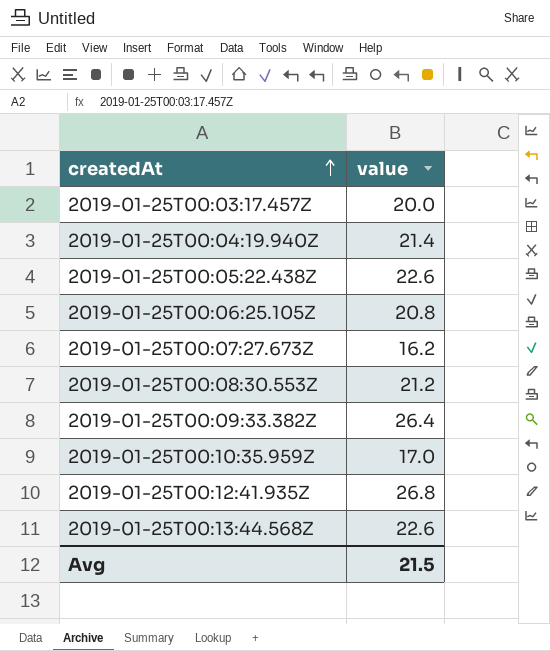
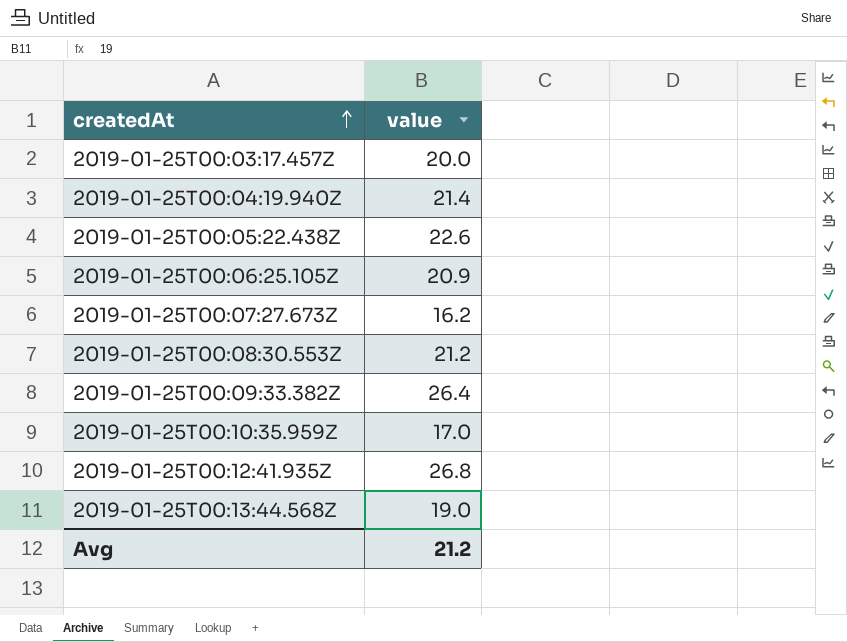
2019-01-25T00:06:25.105Z | value: 20.8 -> 20.9
2019-01-25T00:13:44.568Z | value: 22.6 -> 19.0
Avg | value: 21.5 -> 21.2

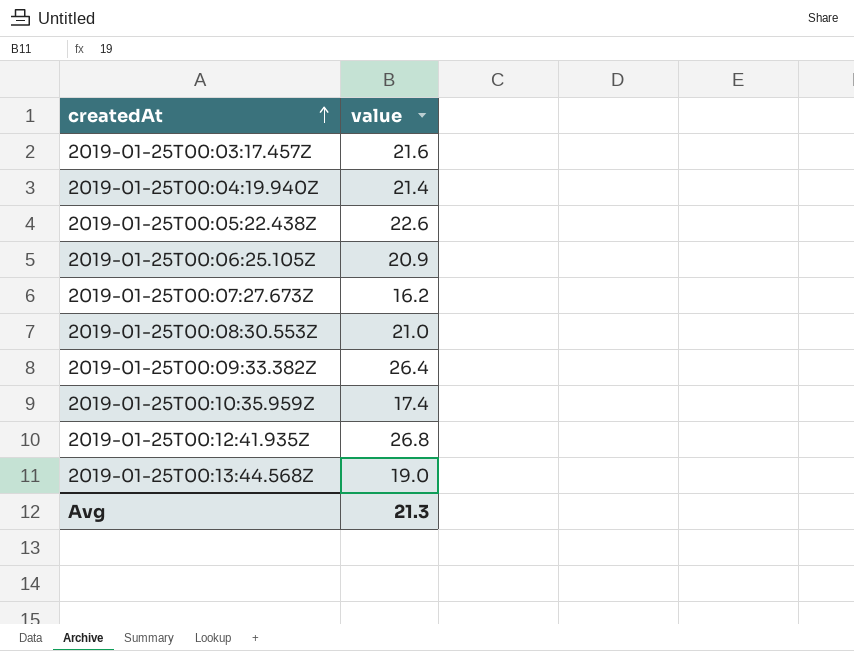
2019-01-25T00:03:17.457Z | value: 20.0 -> 21.6
2019-01-25T00:08:30.553Z | value: 21.2 -> 21.0
2019-01-25T00:10:35.959Z | value: 17.0 -> 17.4
Avg | value: 21.2 -> 21.3

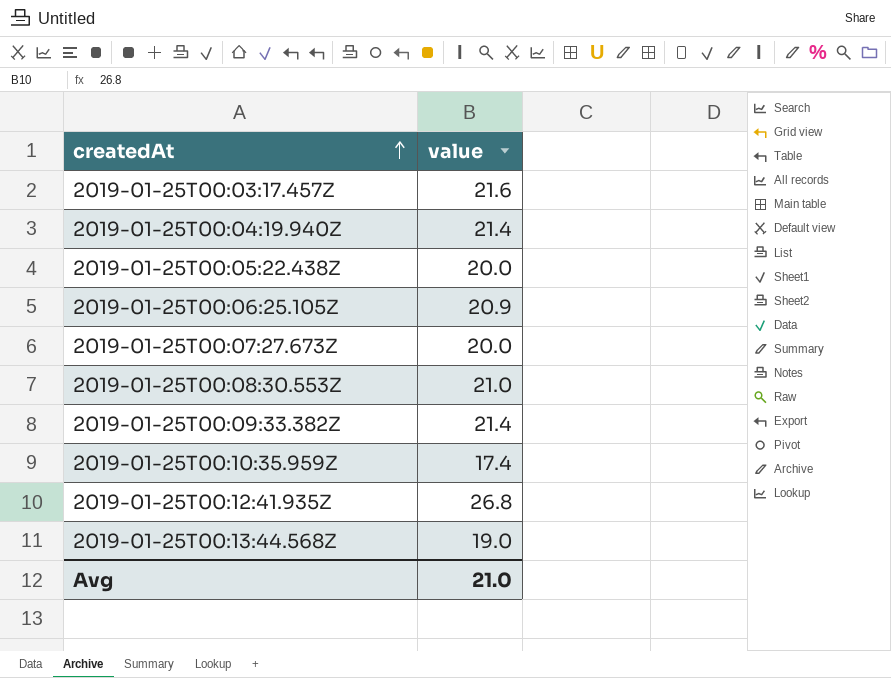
2019-01-25T00:05:22.438Z | value: 22.6 -> 20.0
2019-01-25T00:07:27.673Z | value: 16.2 -> 20.0
2019-01-25T00:09:33.382Z | value: 26.4 -> 21.4
Avg | value: 21.3 -> 21.0

